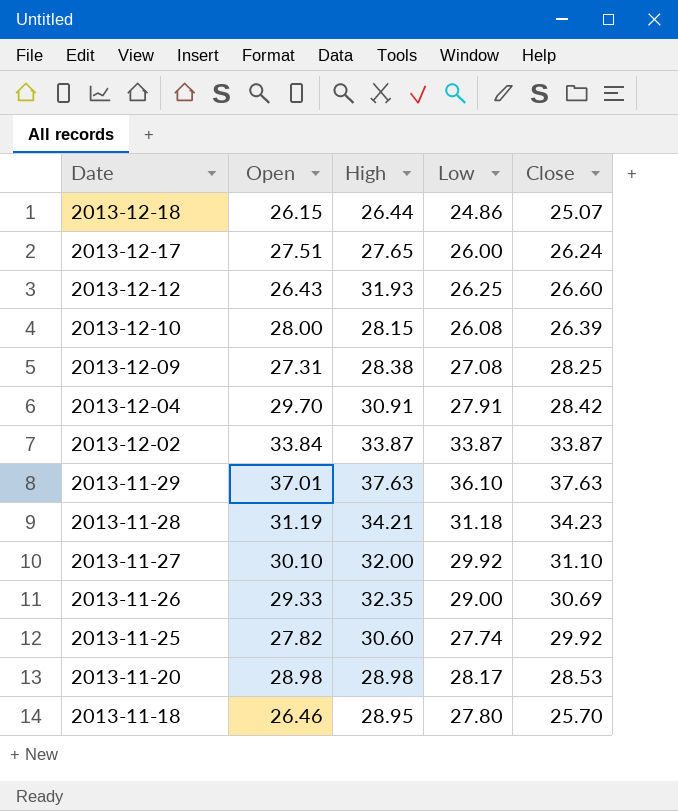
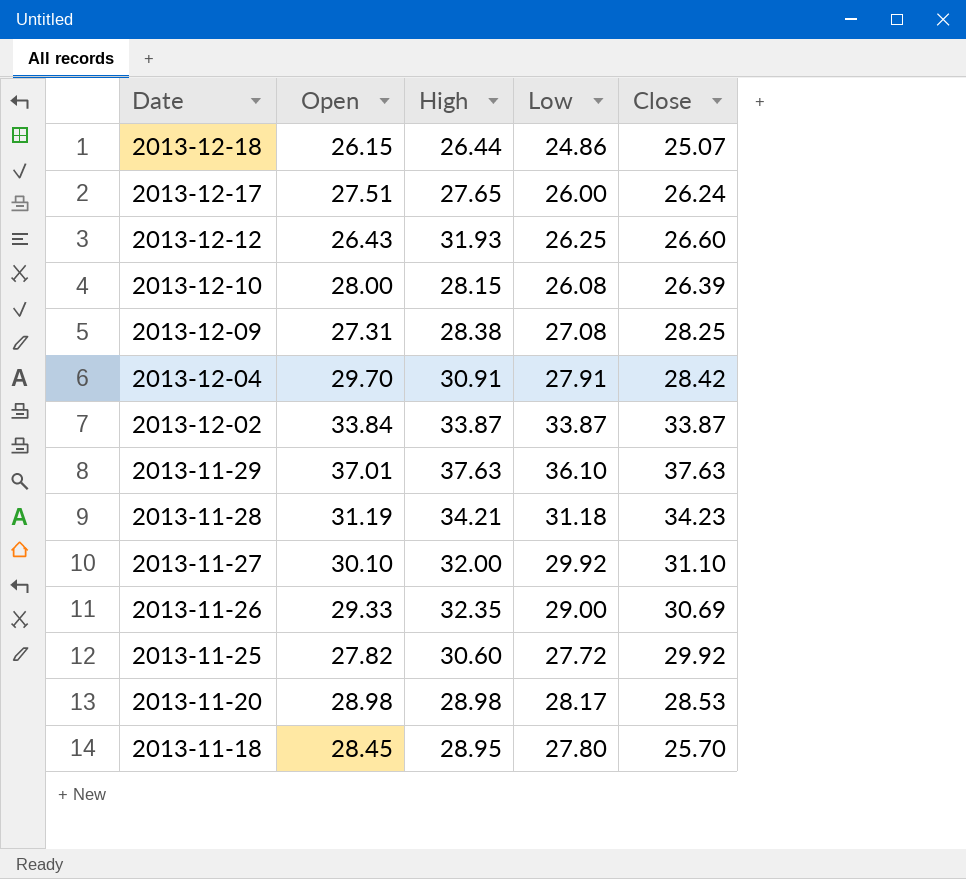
2013-11-25 | Low: 27.74 -> 27.72
2013-11-18 | Open: 26.46 -> 28.45

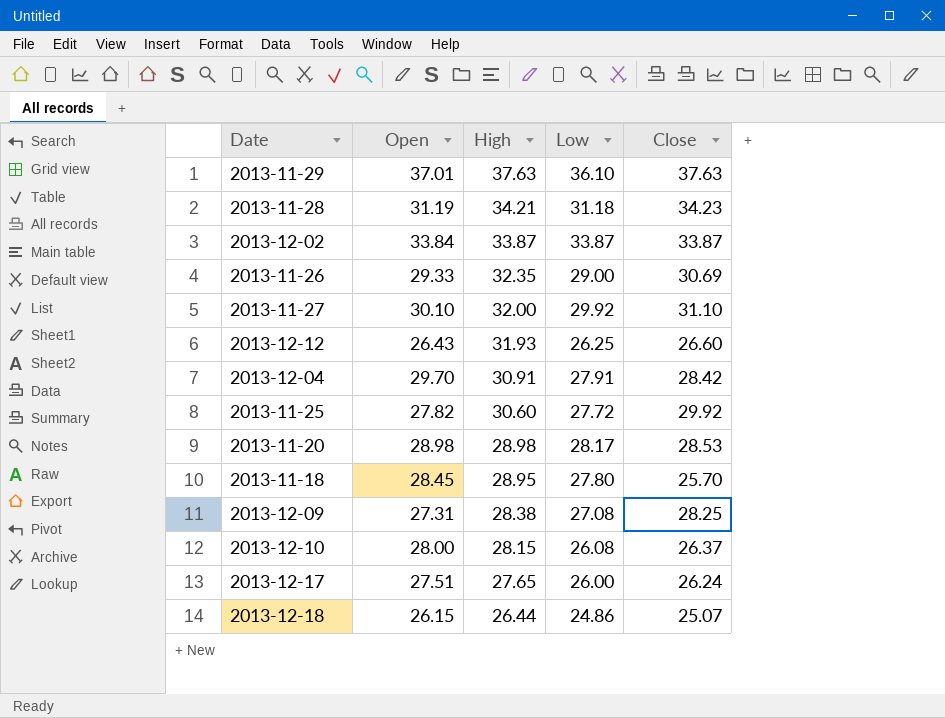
row order: Date descending -> High descending
2013-12-10 | Close: 26.39 -> 26.37

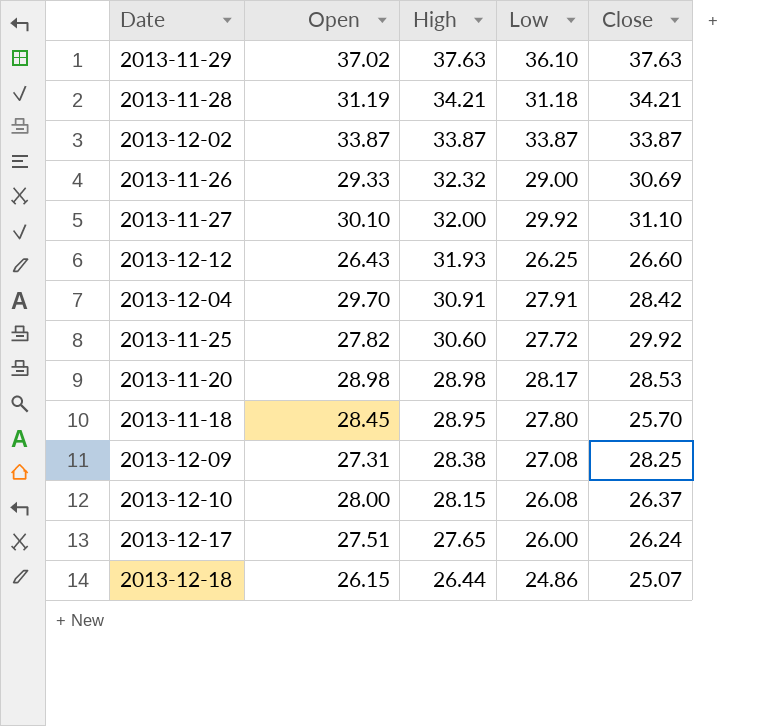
2013-11-29 | Open: 37.01 -> 37.02
2013-11-28 | Close: 34.23 -> 34.21
2013-12-02 | Open: 33.84 -> 33.87
2013-11-26 | High: 32.35 -> 32.32

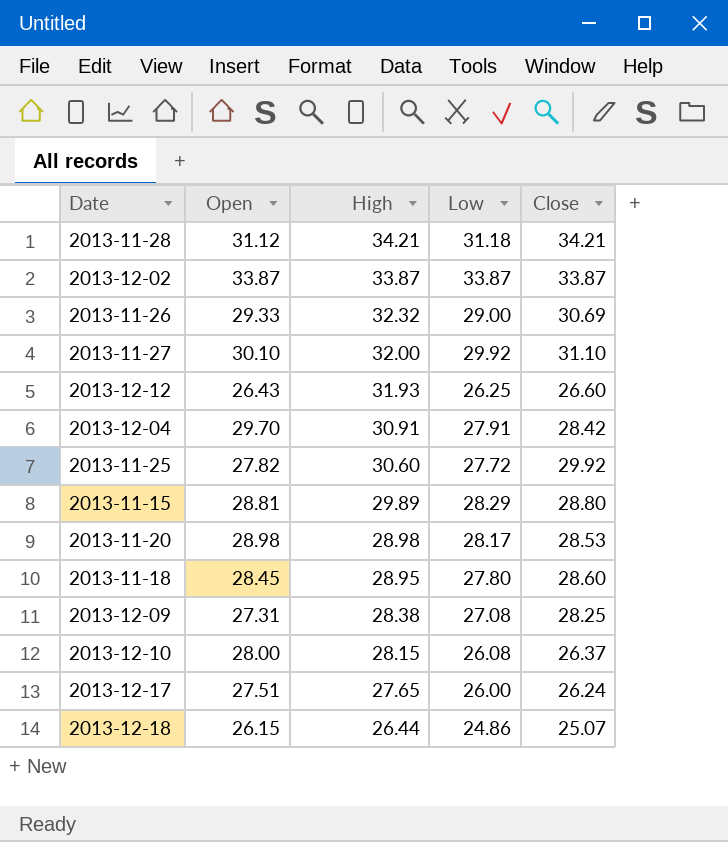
row 2013-11-29: 37.02 | 37.63 | 36.10 | 37.63 -> none
2013-11-28 | Open: 31.19 -> 31.12
row 2013-11-15: none -> 28.81 | 29.89 | 28.29 | 28.80
2013-11-18 | Close: 25.70 -> 28.60

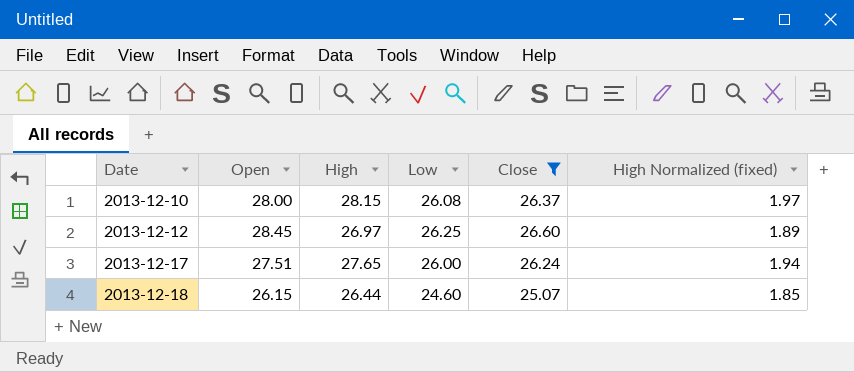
filter: none -> Close <= 26.60
row order: High descending -> Date ascending
column High Normalized (fixed) | formula: none -> [High] * 0.07
2013-12-12 | Open: 26.43 -> 28.45
2013-12-12 | High: 31.93 -> 26.97
2013-12-18 | Low: 24.86 -> 24.60

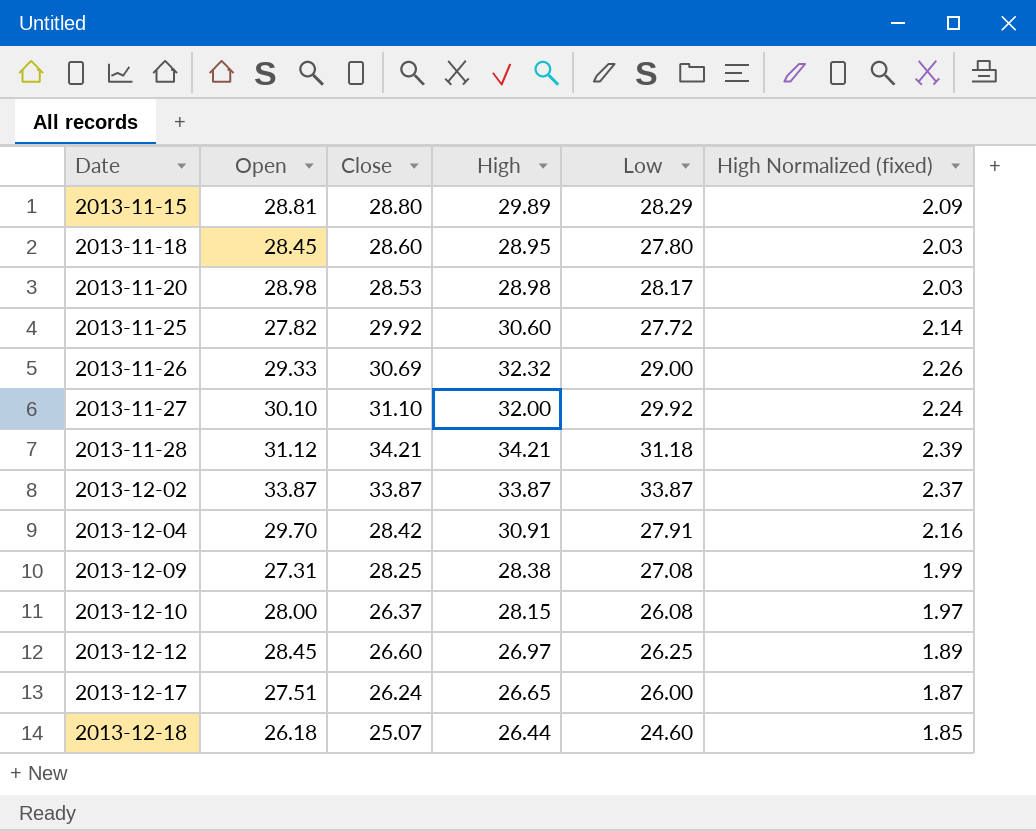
filter: Close <= 26.60 -> none
column Close | position: 5 -> 3
2013-12-17 | High: 27.65 -> 26.65
2013-12-17 | High Normalized (fixed): 1.94 -> 1.87
2013-12-18 | Open: 26.15 -> 26.18

